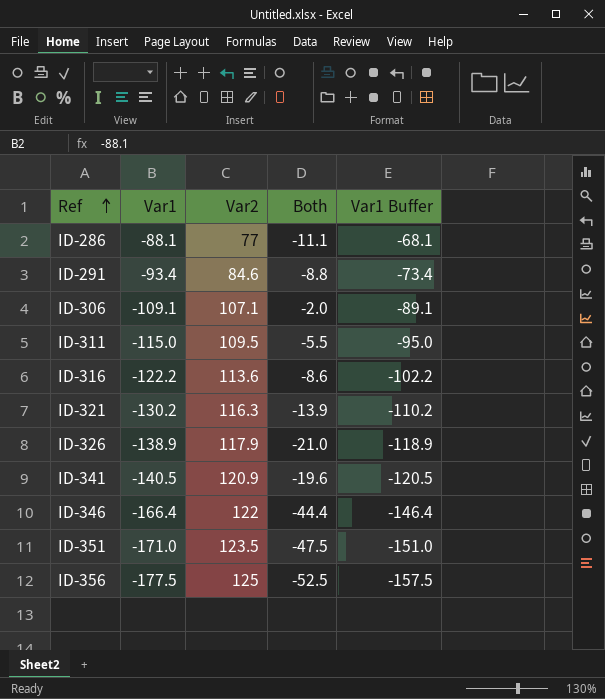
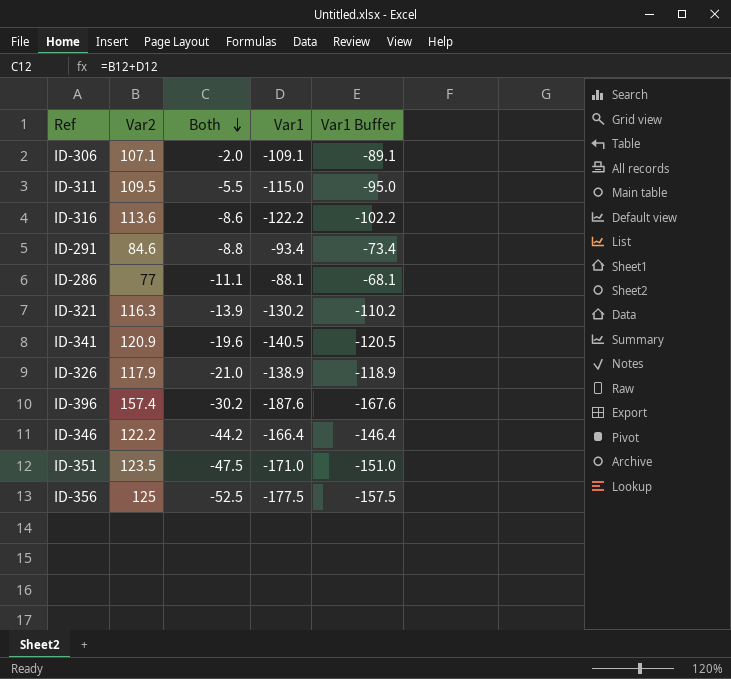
row order: Ref ascending -> Both descending
column Var1 | position: 2 -> 4
row ID-396: none -> 157.4 | -30.2 | -187.6 | -167.6
ID-346 | Var2: 122 -> 122.2
ID-346 | Both: -44.4 -> -44.2

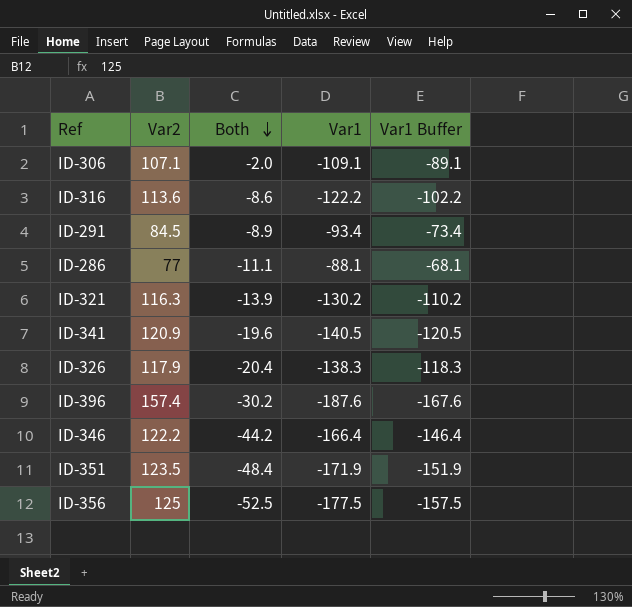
row ID-311: 109.5 | -5.5 | -115.0 | -95.0 -> none
ID-291 | Var2: 84.6 -> 84.5
ID-291 | Both: -8.8 -> -8.9
ID-326 | Both: -21.0 -> -20.4
ID-326 | Var1: -138.9 -> -138.3
ID-326 | Var1 Buffer: -118.9 -> -118.3
ID-351 | Both: -47.5 -> -48.4
ID-351 | Var1: -171.0 -> -171.9
ID-351 | Var1 Buffer: -151.0 -> -151.9

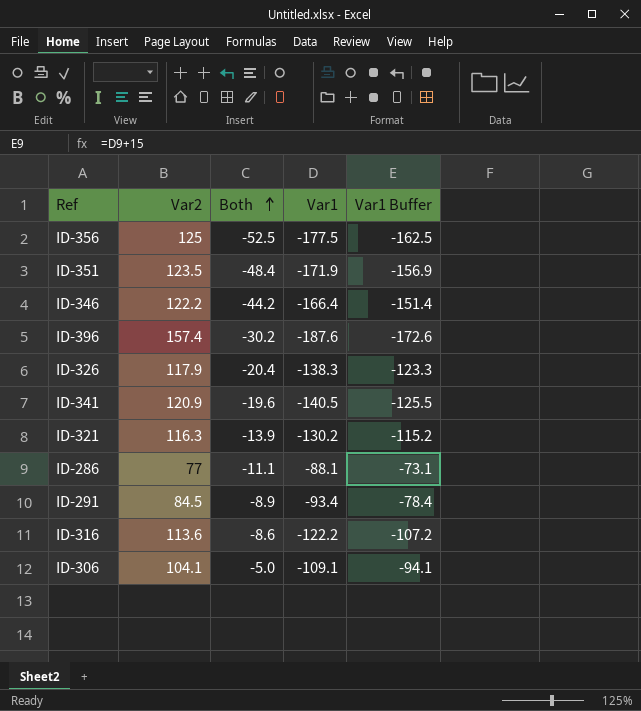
row order: Both descending -> Both ascending
column Var1 Buffer | formula: [Var1] + 20 -> [Var1] + 15
ID-306 | Var2: 107.1 -> 104.1
ID-306 | Both: -2.0 -> -5.0

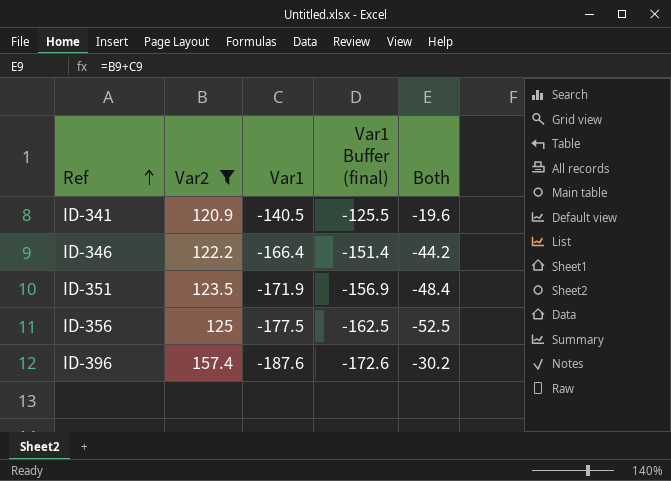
filter: none -> Var2 >= 120.9
row order: Both ascending -> Ref ascending
column name: Var1 Buffer -> Var1 Buffer (final)
column Both | position: 3 -> 5

